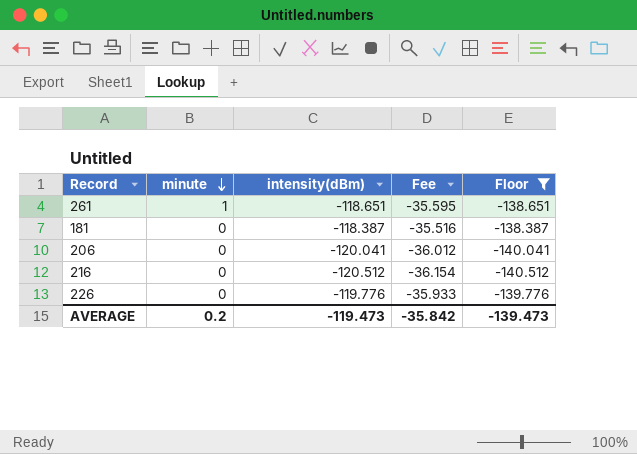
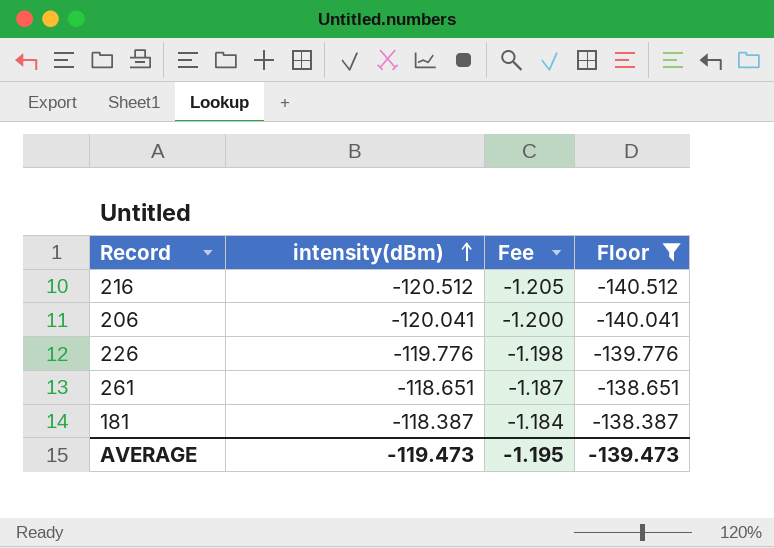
row order: minute descending -> intensity(dBm) ascending
column minute | position: 2 -> none
column Fee | formula: [intensity(dBm)] * 0.3 -> [intensity(dBm)] * 0.01
AVERAGE | Fee: -35.842 -> -1.195

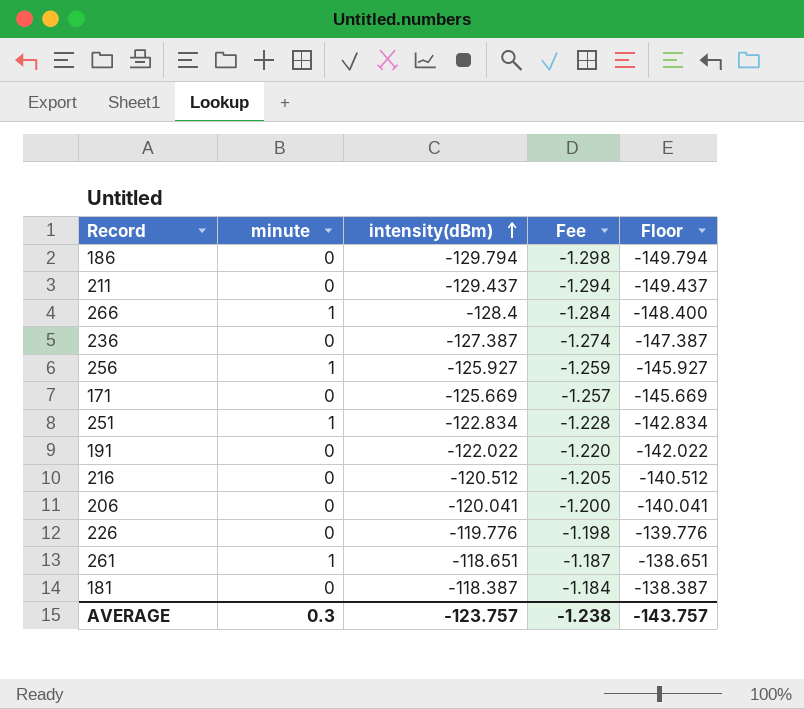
filter: Floor >= -140.512 -> none
column minute | position: none -> 2
AVERAGE | intensity(dBm): -119.473 -> -123.757
AVERAGE | Fee: -1.195 -> -1.238
AVERAGE | Floor: -139.473 -> -143.757

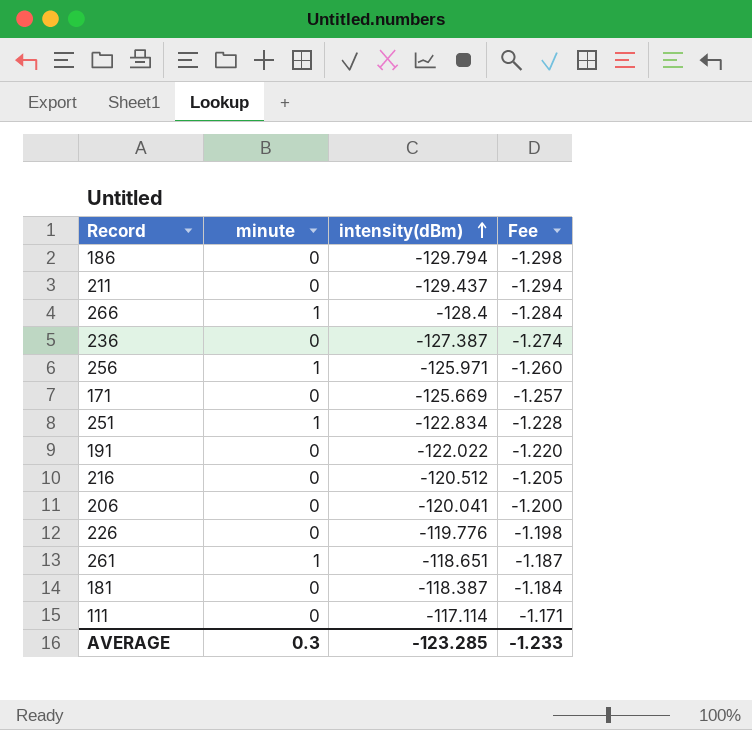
column Floor | formula: [intensity(dBm)] - 20 -> none
256 | intensity(dBm): -125.927 -> -125.971
256 | Fee: -1.259 -> -1.260
row 111: none -> 0 | -117.114 | -1.171
AVERAGE | intensity(dBm): -123.757 -> -123.285
AVERAGE | Fee: -1.238 -> -1.233

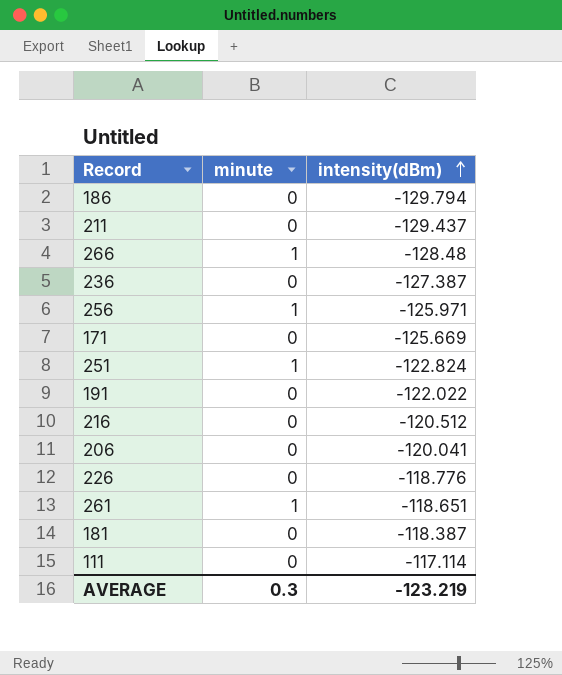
column Fee | formula: [intensity(dBm)] * 0.01 -> none
266 | intensity(dBm): -128.4 -> -128.48
251 | intensity(dBm): -122.834 -> -122.824
226 | intensity(dBm): -119.776 -> -118.776
AVERAGE | intensity(dBm): -123.285 -> -123.219

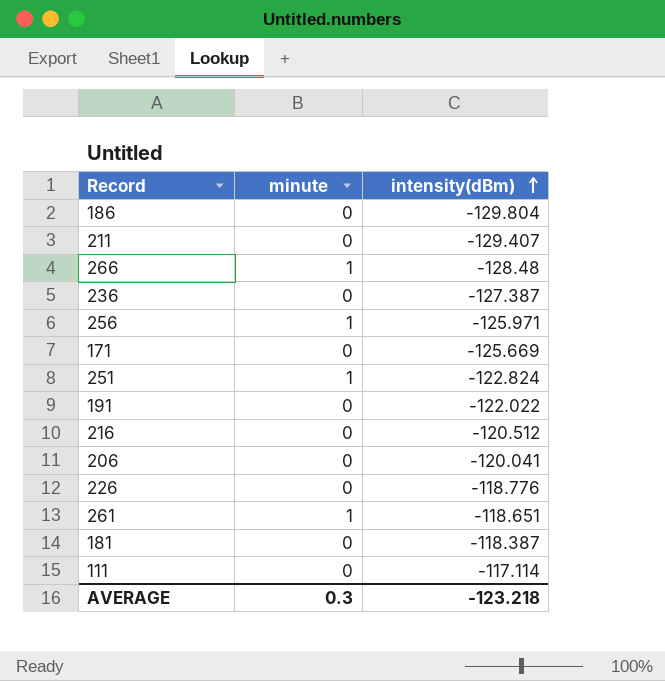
186 | intensity(dBm): -129.794 -> -129.804
211 | intensity(dBm): -129.437 -> -129.407
AVERAGE | intensity(dBm): -123.219 -> -123.218

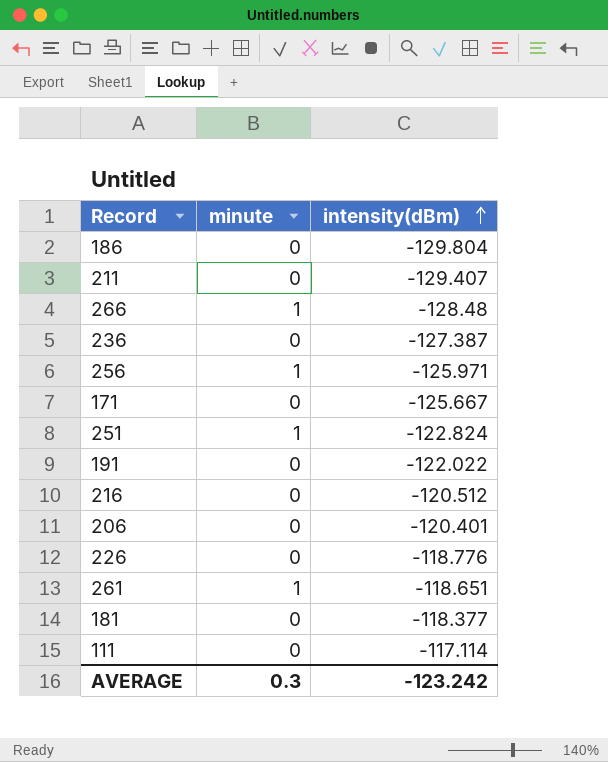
171 | intensity(dBm): -125.669 -> -125.667
206 | intensity(dBm): -120.041 -> -120.401
181 | intensity(dBm): -118.387 -> -118.377
AVERAGE | intensity(dBm): -123.218 -> -123.242

